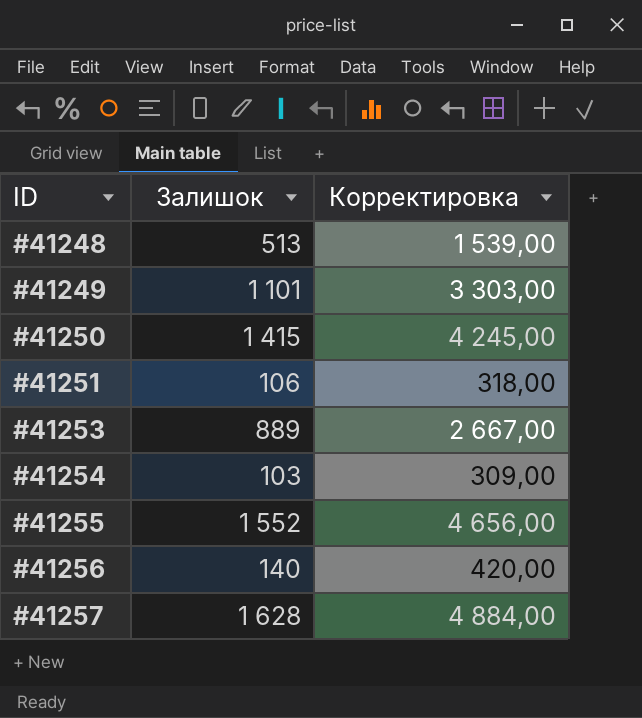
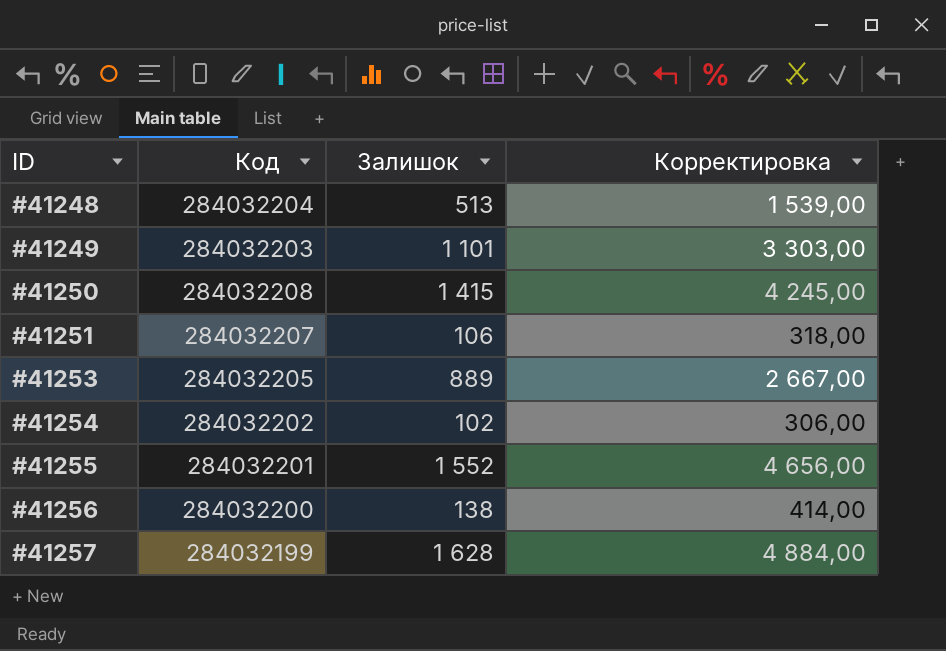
column Код | position: none -> 2
#41254 | Залишок: 103 -> 102
#41254 | Корректировка: 309,00 -> 306,00
#41256 | Залишок: 140 -> 138
#41256 | Корректировка: 420,00 -> 414,00

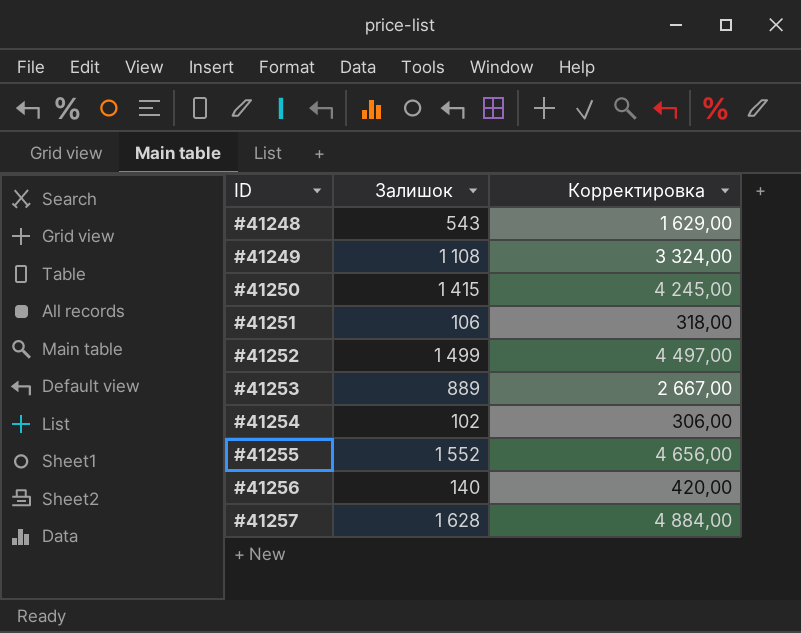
column Код | position: 2 -> none
#41248 | Залишок: 513 -> 543
#41248 | Корректировка: 1 539,00 -> 1 629,00
#41249 | Залишок: 1 101 -> 1 108
#41249 | Корректировка: 3 303,00 -> 3 324,00
row #41252: none -> 1 499 | 4 497,00
#41256 | Залишок: 138 -> 140
#41256 | Корректировка: 414,00 -> 420,00

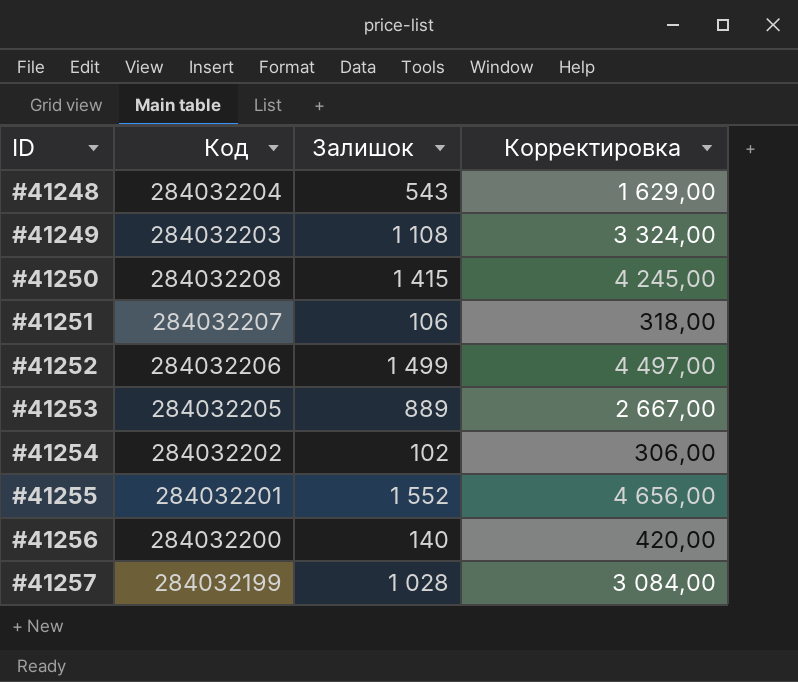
column Код | position: none -> 2
#41257 | Залишок: 1 628 -> 1 028
#41257 | Корректировка: 4 884,00 -> 3 084,00

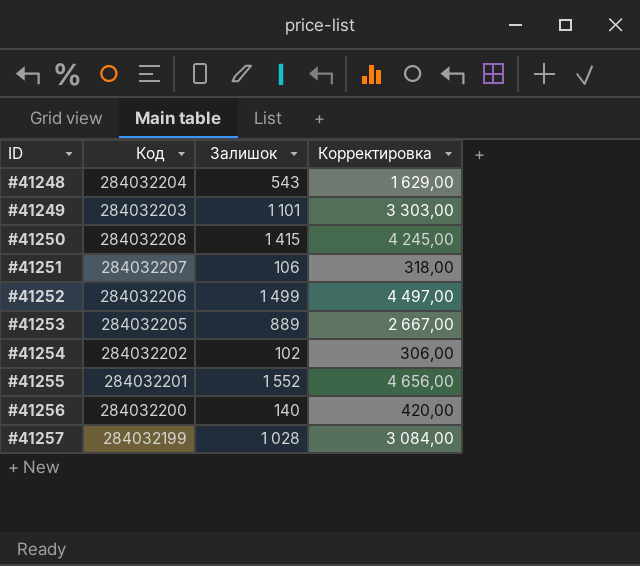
#41249 | Залишок: 1 108 -> 1 101
#41249 | Корректировка: 3 324,00 -> 3 303,00

